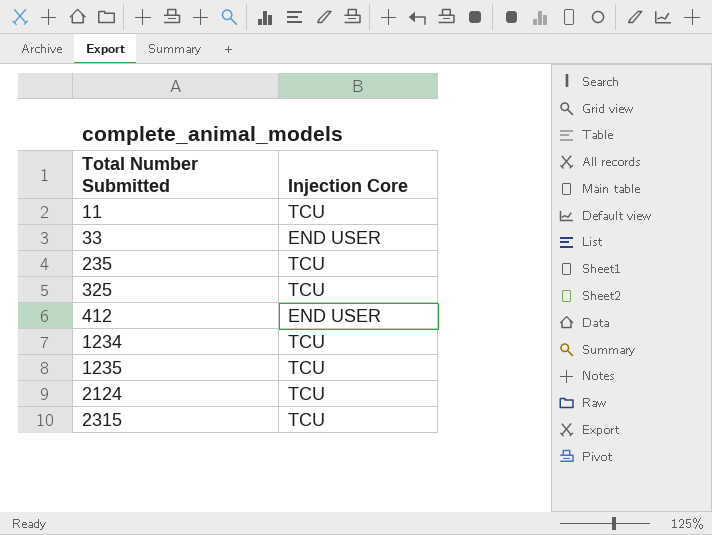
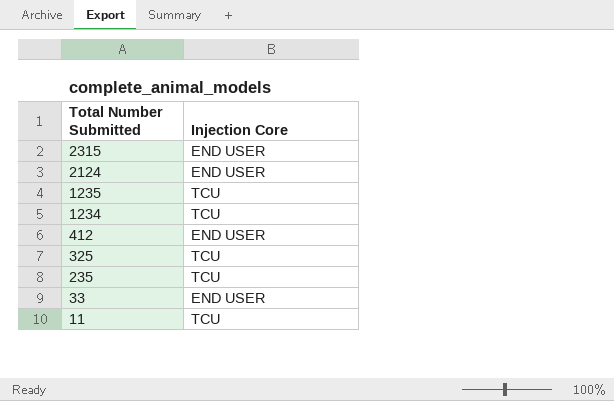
row order: Total Number Submitted ascending -> Total Number Submitted descending
2315 | Injection Core: TCU -> END USER
2124 | Injection Core: TCU -> END USER

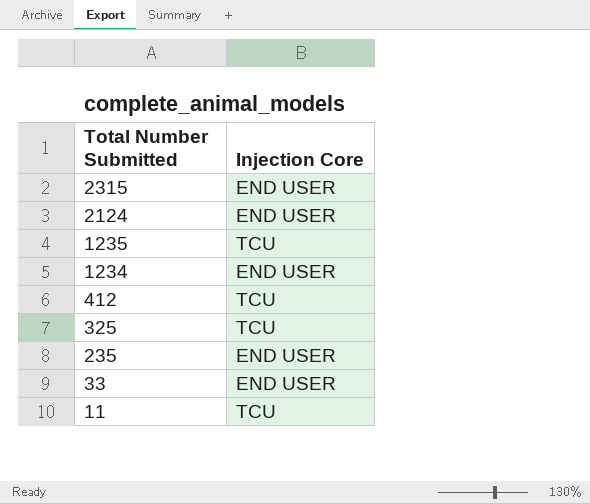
1234 | Injection Core: TCU -> END USER
412 | Injection Core: END USER -> TCU
235 | Injection Core: TCU -> END USER

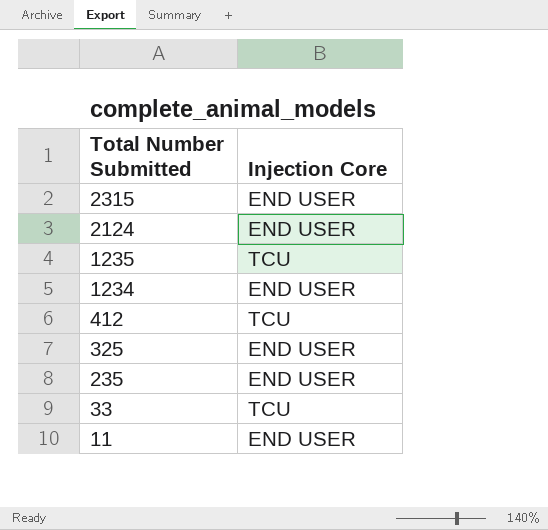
325 | Injection Core: TCU -> END USER
33 | Injection Core: END USER -> TCU
11 | Injection Core: TCU -> END USER

